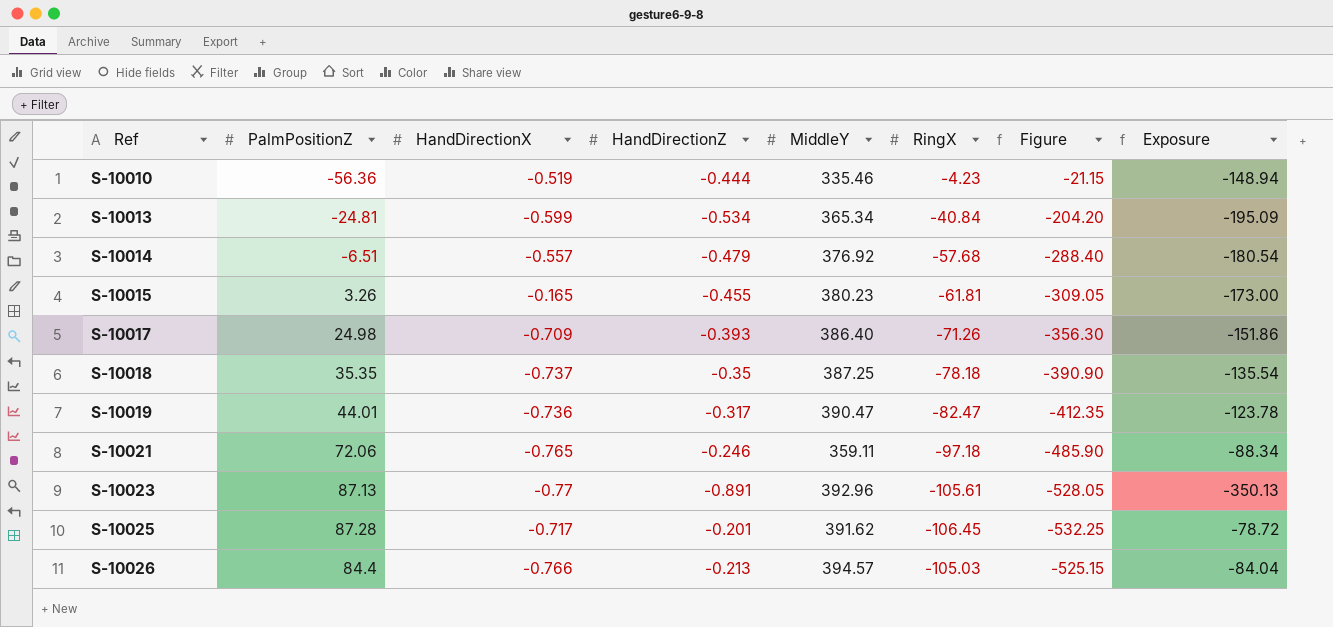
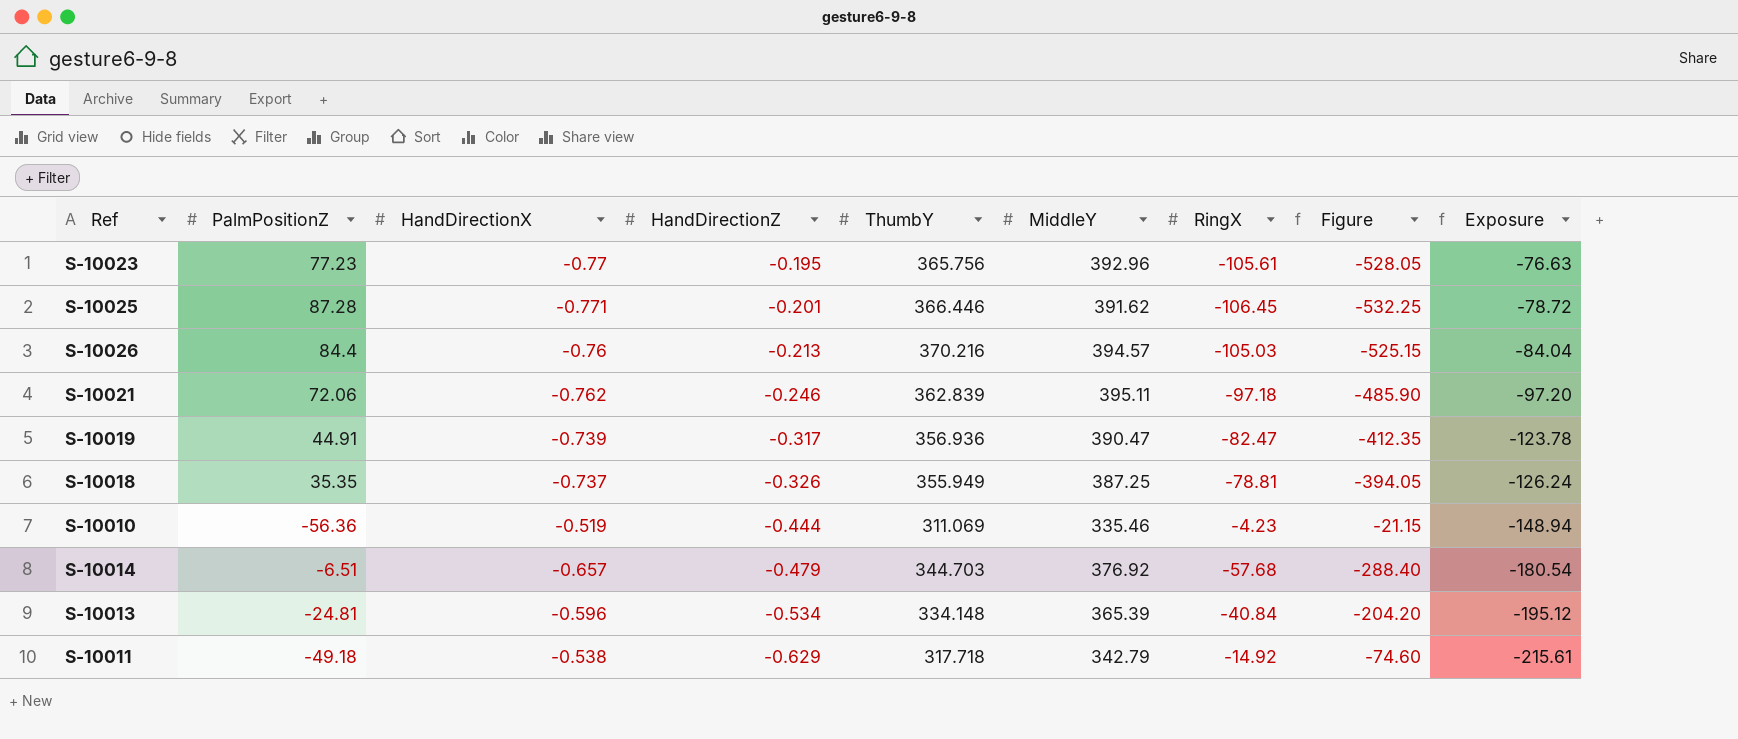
row order: Ref ascending -> HandDirectionZ descending
column ThumbY | position: none -> 5
row S-10015: 3.26 | -0.165 | -0.455 | 380.23 | -61.81 | -309.05 | -173.00 -> none
row S-10017: 24.98 | -0.709 | -0.393 | 386.40 | -71.26 | -356.30 | -151.86 -> none
S-10023 | PalmPositionZ: 87.13 -> 77.23
S-10023 | HandDirectionZ: -0.891 -> -0.195
S-10023 | Exposure: -350.13 -> -76.63
S-10025 | HandDirectionX: -0.717 -> -0.771
S-10026 | HandDirectionX: -0.766 -> -0.76
S-10021 | HandDirectionX: -0.765 -> -0.762
S-10021 | MiddleY: 359.11 -> 395.11
S-10021 | Exposure: -88.34 -> -97.20
S-10019 | PalmPositionZ: 44.01 -> 44.91
S-10019 | HandDirectionX: -0.736 -> -0.739
S-10018 | HandDirectionZ: -0.35 -> -0.326
S-10018 | RingX: -78.18 -> -78.81
S-10018 | Figure: -390.90 -> -394.05
S-10018 | Exposure: -135.54 -> -126.24
S-10014 | HandDirectionX: -0.557 -> -0.657
S-10013 | HandDirectionX: -0.599 -> -0.596
S-10013 | MiddleY: 365.34 -> 365.39
S-10013 | Exposure: -195.09 -> -195.12
row S-10011: none -> -49.18 | -0.538 | -0.629 | 317.718 | 342.79 | -14.92 | -74.60 | -215.61

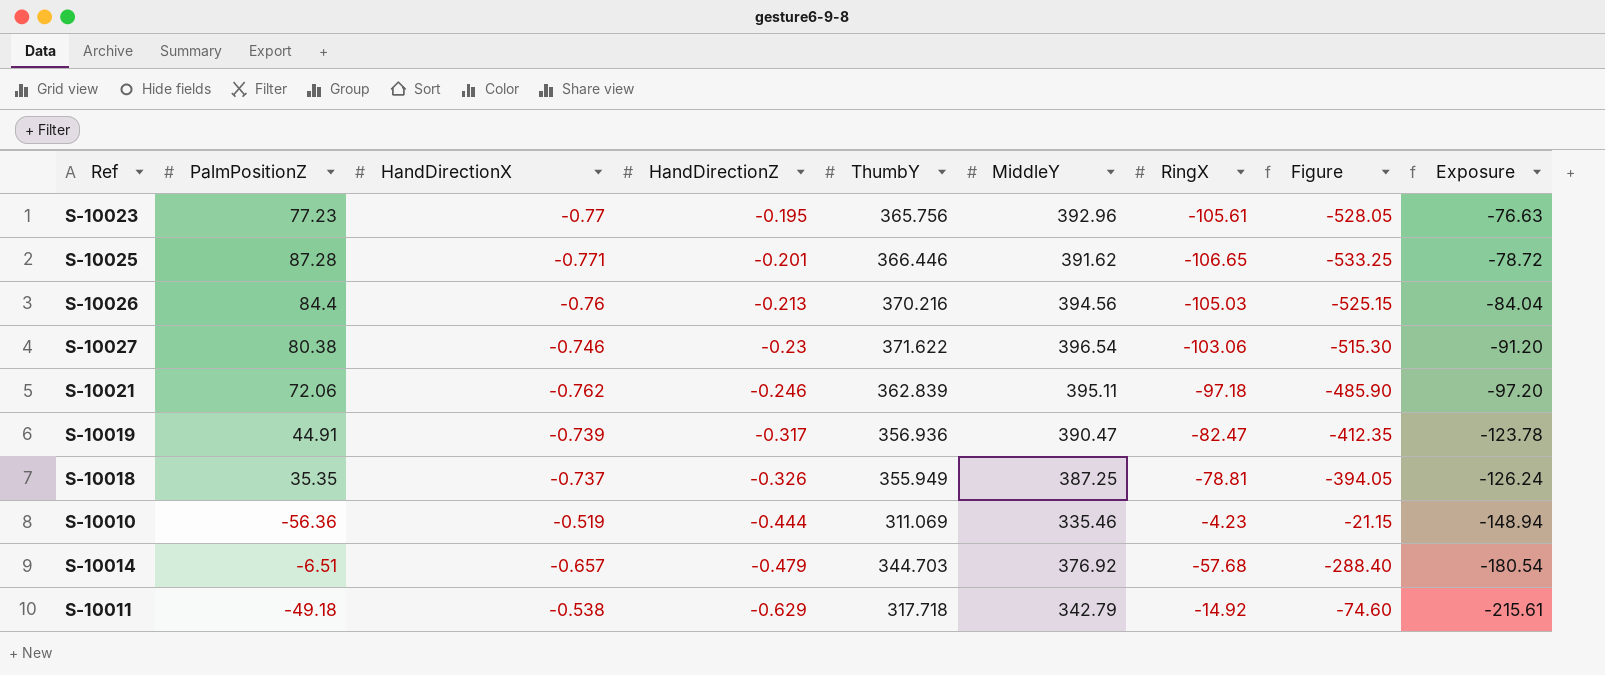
row S-10013: -24.81 | -0.596 | -0.534 | 334.148 | 365.39 | -40.84 | -204.20 | -195.12 -> none
S-10025 | RingX: -106.45 -> -106.65
S-10025 | Figure: -532.25 -> -533.25
S-10026 | MiddleY: 394.57 -> 394.56
row S-10027: none -> 80.38 | -0.746 | -0.23 | 371.622 | 396.54 | -103.06 | -515.30 | -91.20

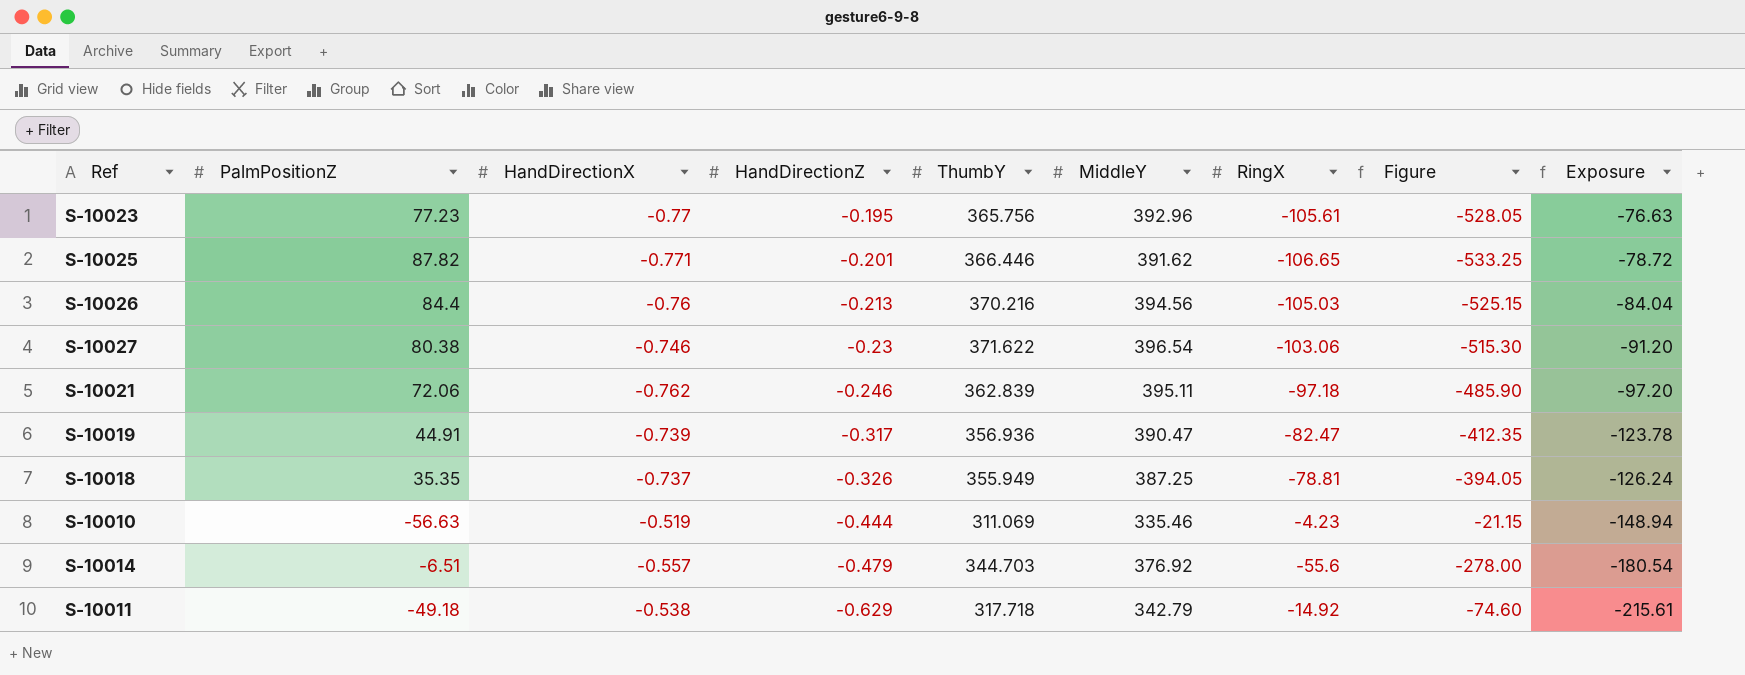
S-10025 | PalmPositionZ: 87.28 -> 87.82
S-10010 | PalmPositionZ: -56.36 -> -56.63
S-10014 | HandDirectionX: -0.657 -> -0.557
S-10014 | RingX: -57.68 -> -55.6
S-10014 | Figure: -288.40 -> -278.00

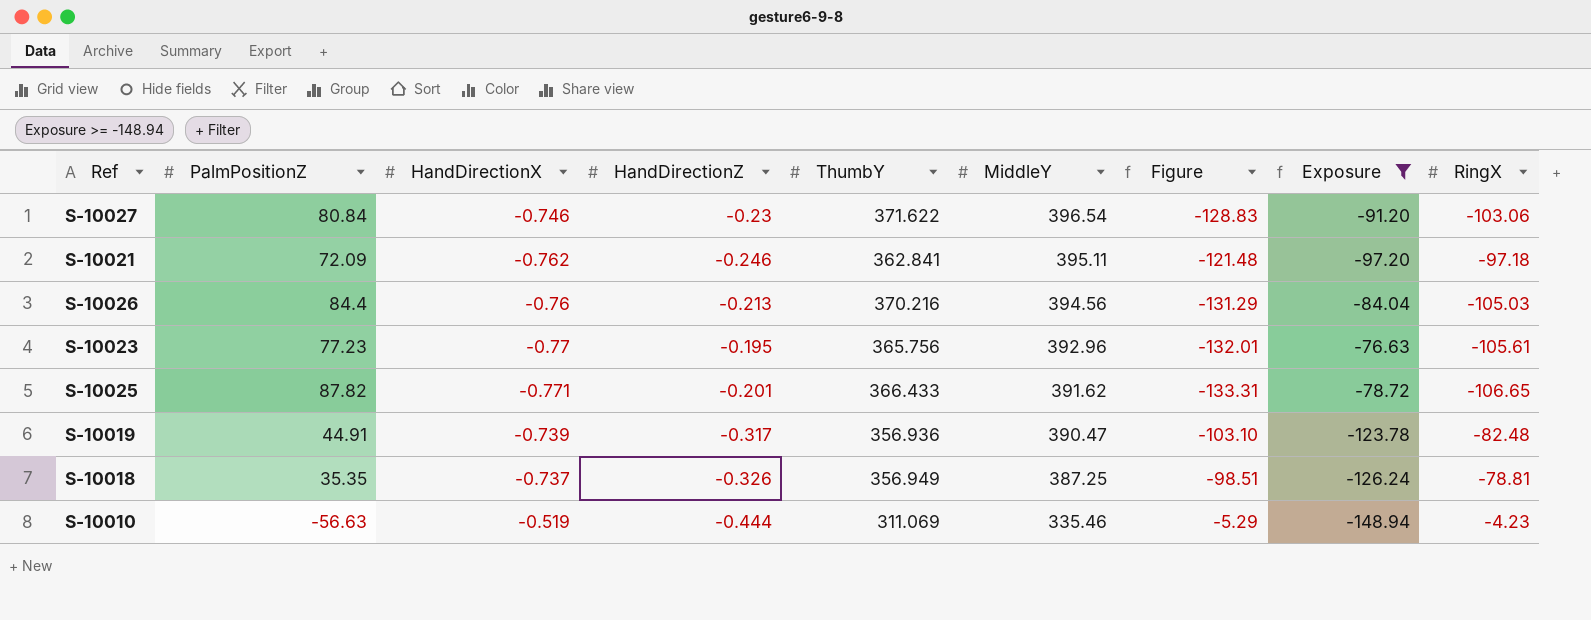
filter: none -> Exposure >= -148.94
row order: HandDirectionZ descending -> MiddleY descending
column Figure | formula: [RingX] * 5 -> [RingX] * 1.25
column RingX | position: 7 -> 9
S-10027 | PalmPositionZ: 80.38 -> 80.84
S-10021 | PalmPositionZ: 72.06 -> 72.09
S-10021 | ThumbY: 362.839 -> 362.841
S-10025 | ThumbY: 366.446 -> 366.433
S-10019 | RingX: -82.47 -> -82.48
S-10018 | ThumbY: 355.949 -> 356.949

